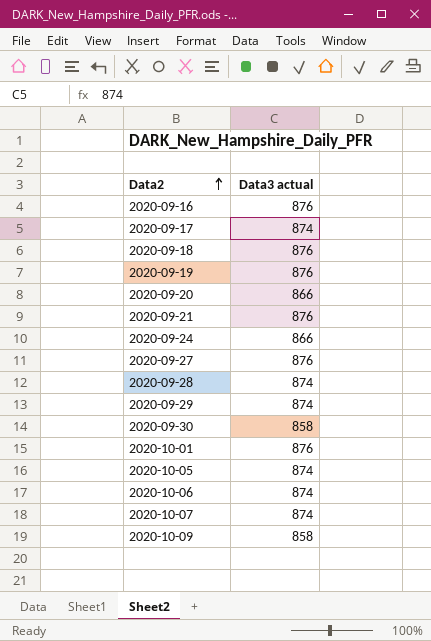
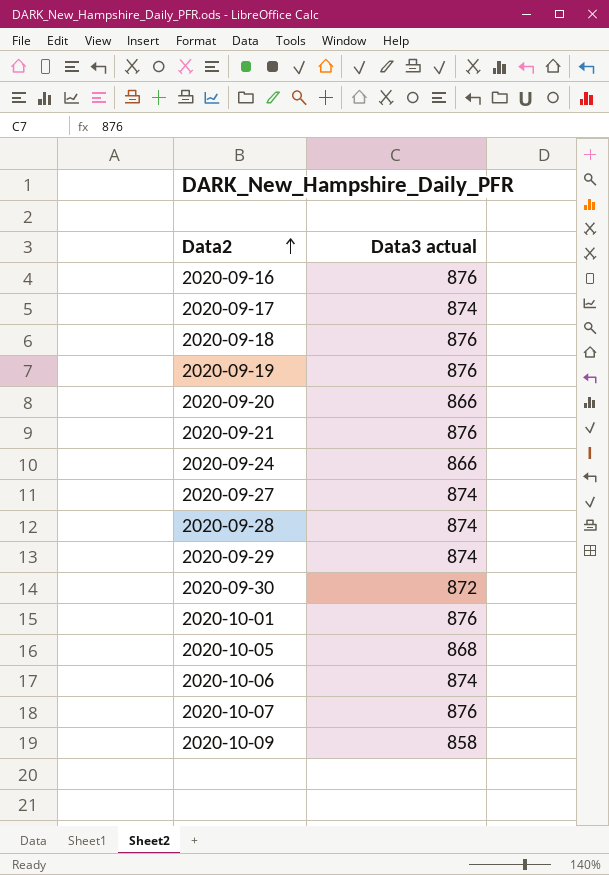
2020-09-27 | Data3 actual: 876 -> 874
2020-09-30 | Data3 actual: 858 -> 872
2020-10-05 | Data3 actual: 874 -> 868
2020-10-07 | Data3 actual: 874 -> 876

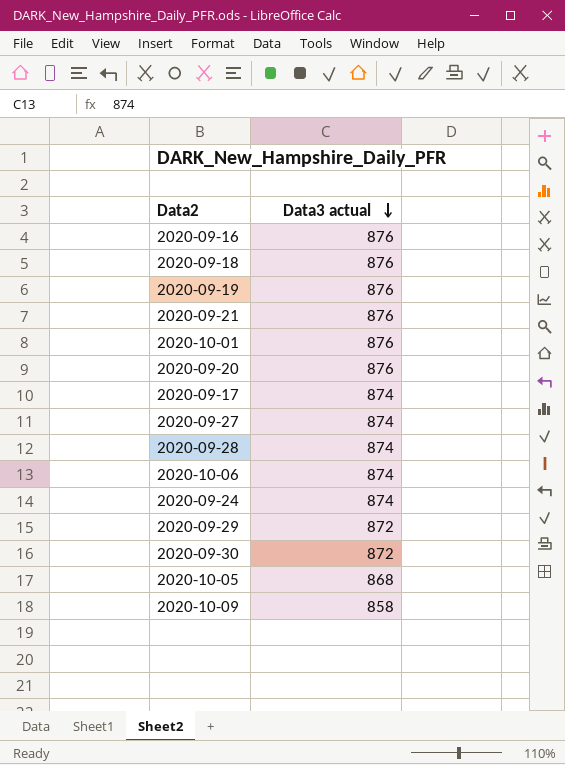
row order: Data2 ascending -> Data3 actual descending
row 2020-10-07: 876 -> none
2020-09-20 | Data3 actual: 866 -> 876
2020-09-24 | Data3 actual: 866 -> 874
2020-09-29 | Data3 actual: 874 -> 872

